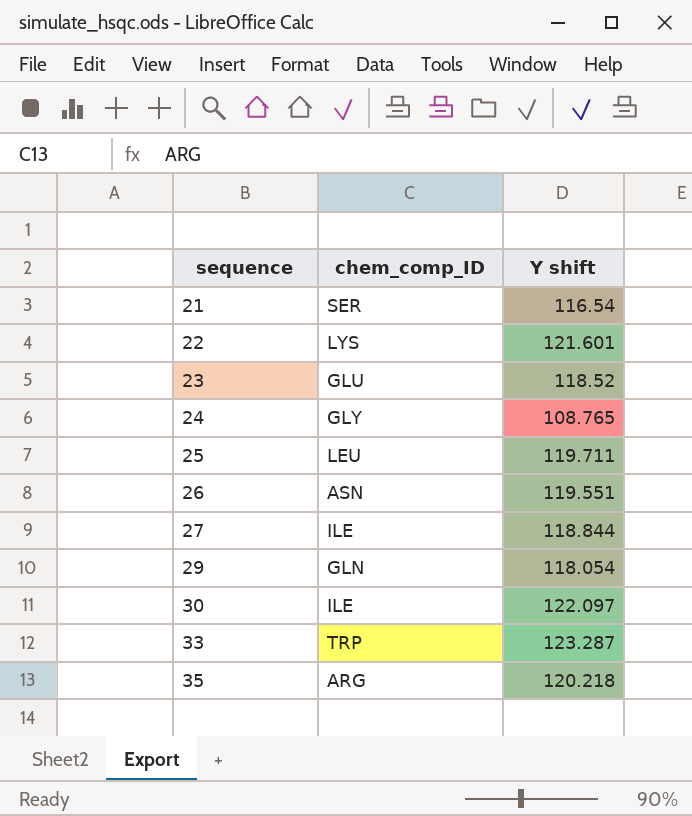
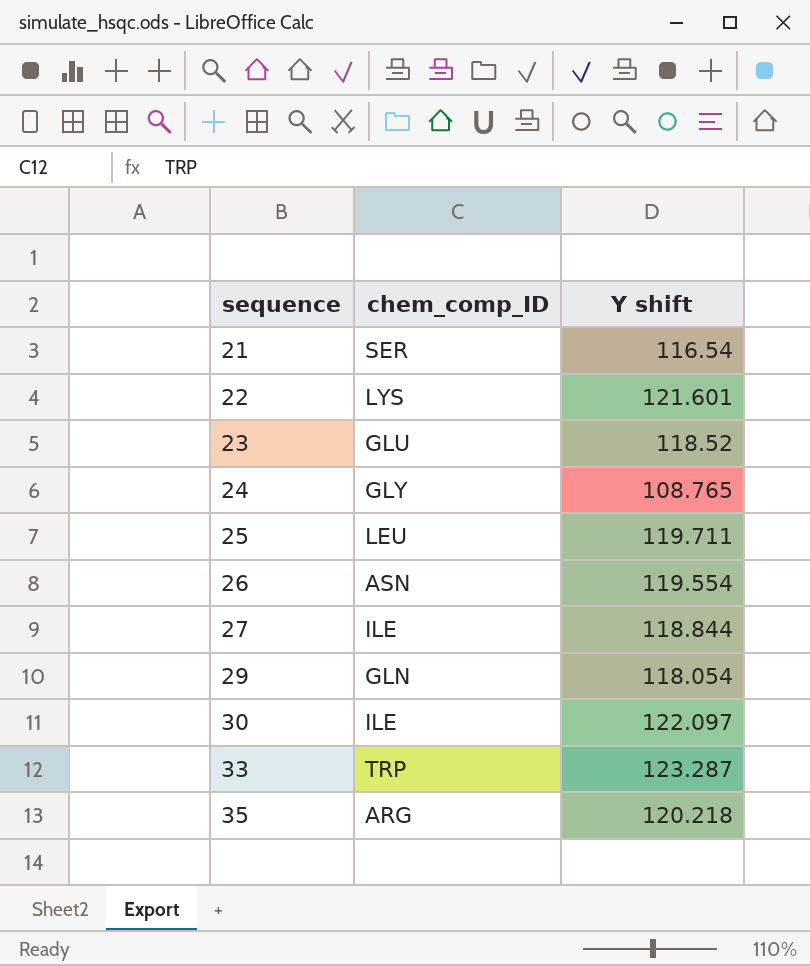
26 | Y shift: 119.551 -> 119.554

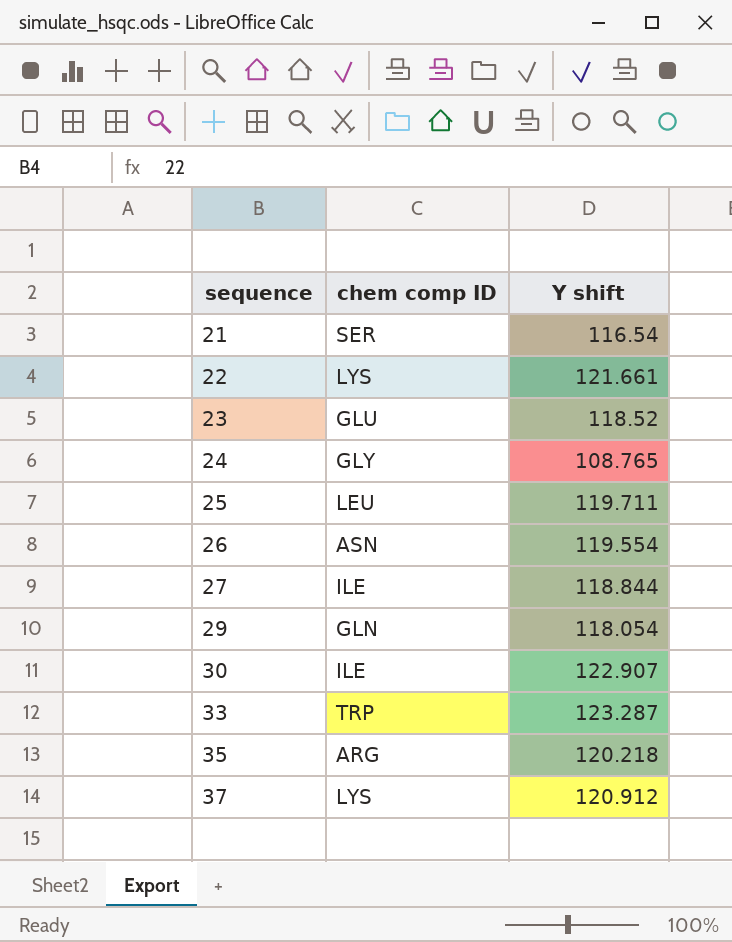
column name: chem_comp_ID -> chem comp ID
22 | Y shift: 121.601 -> 121.661
30 | Y shift: 122.097 -> 122.907
row 37: none -> LYS | 120.912

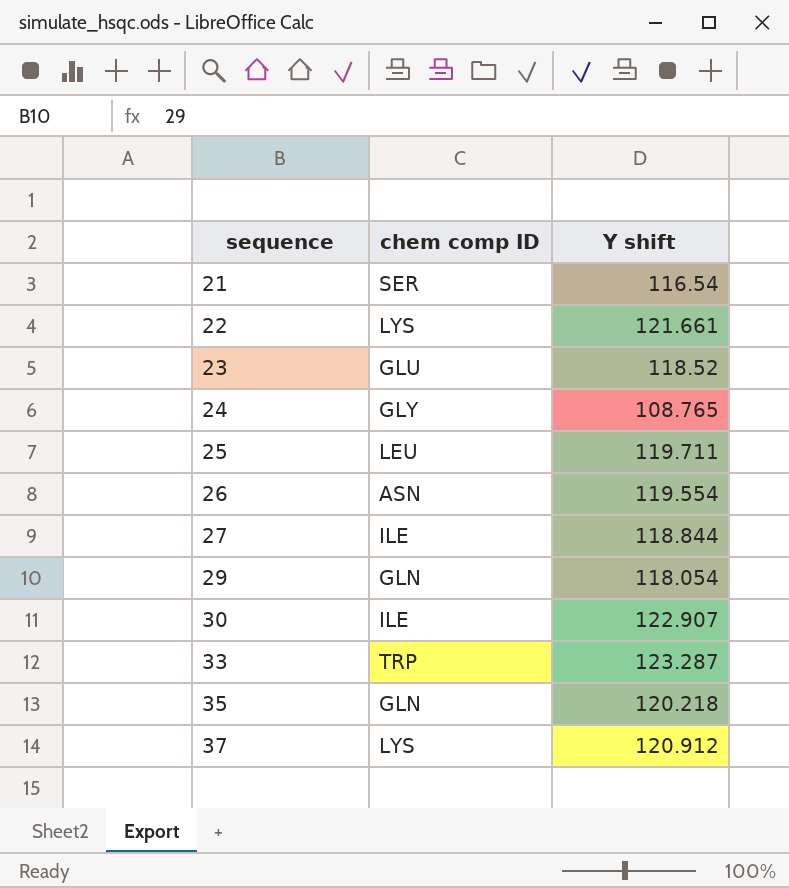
35 | chem comp ID: ARG -> GLN

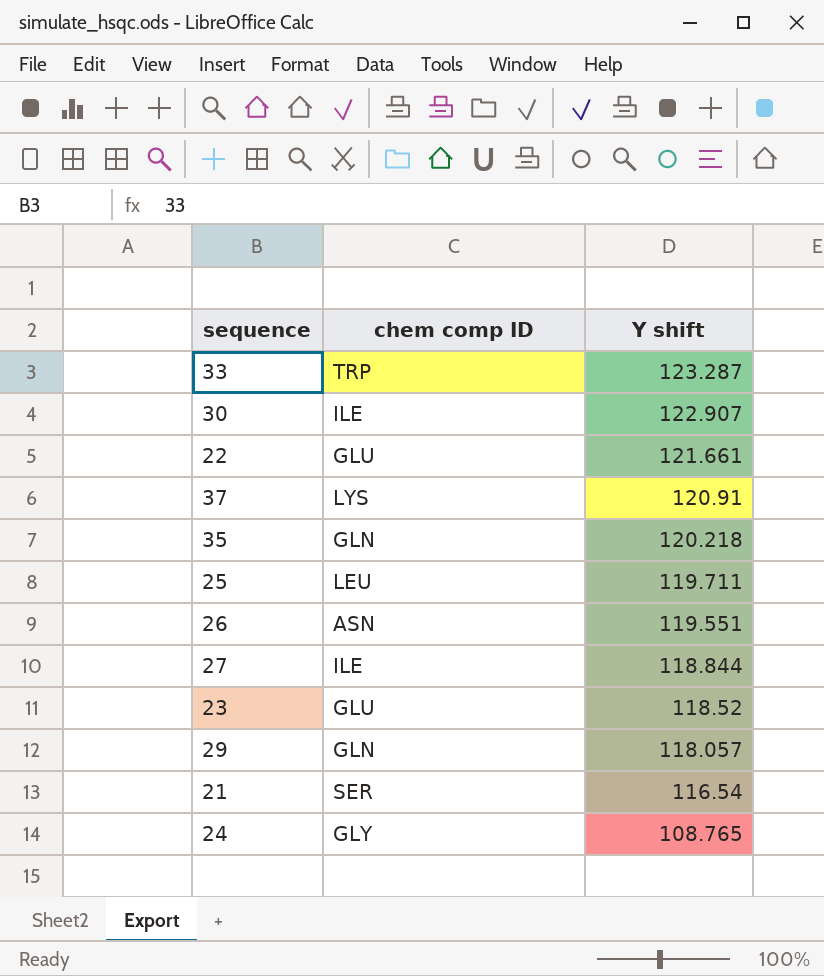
row order: sequence ascending -> Y shift descending
22 | chem comp ID: LYS -> GLU
37 | Y shift: 120.912 -> 120.91
26 | Y shift: 119.554 -> 119.551
29 | Y shift: 118.054 -> 118.057

